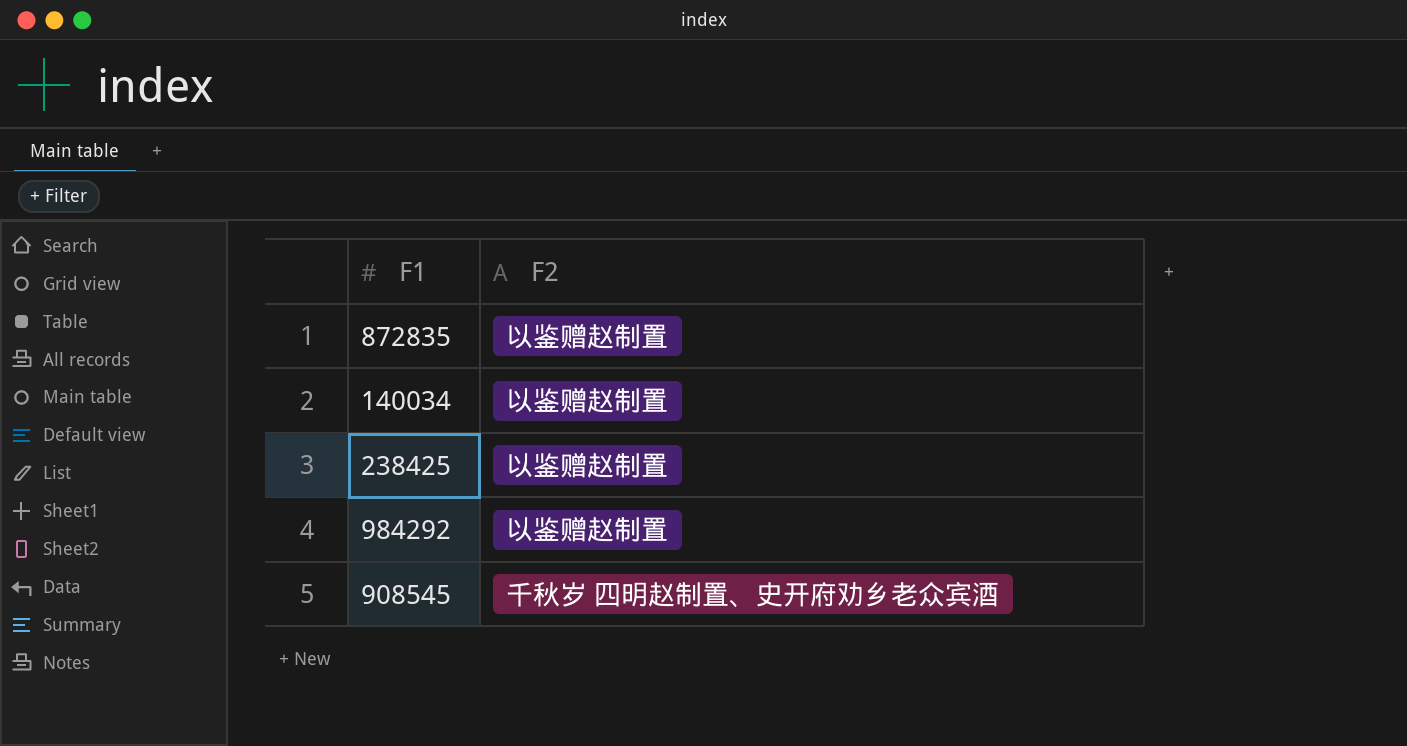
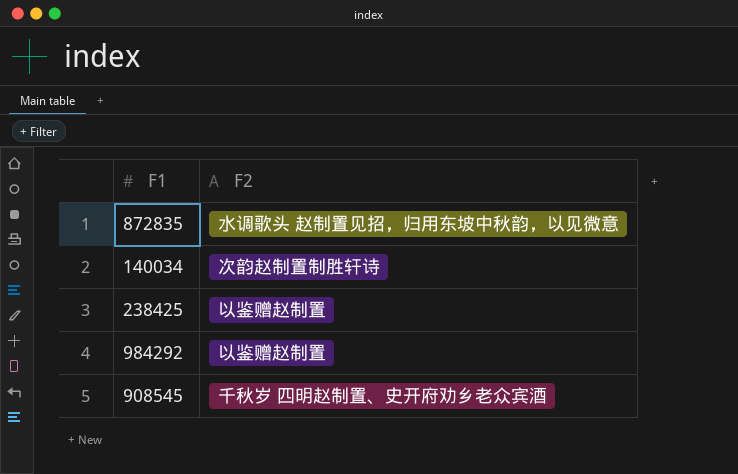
872835 | F2: 以鉴赠赵制置 -> 水调歌头 赵制置见招，归用东坡中秋韵，以见微意
140034 | F2: 以鉴赠赵制置 -> 次韵赵制置制胜轩诗

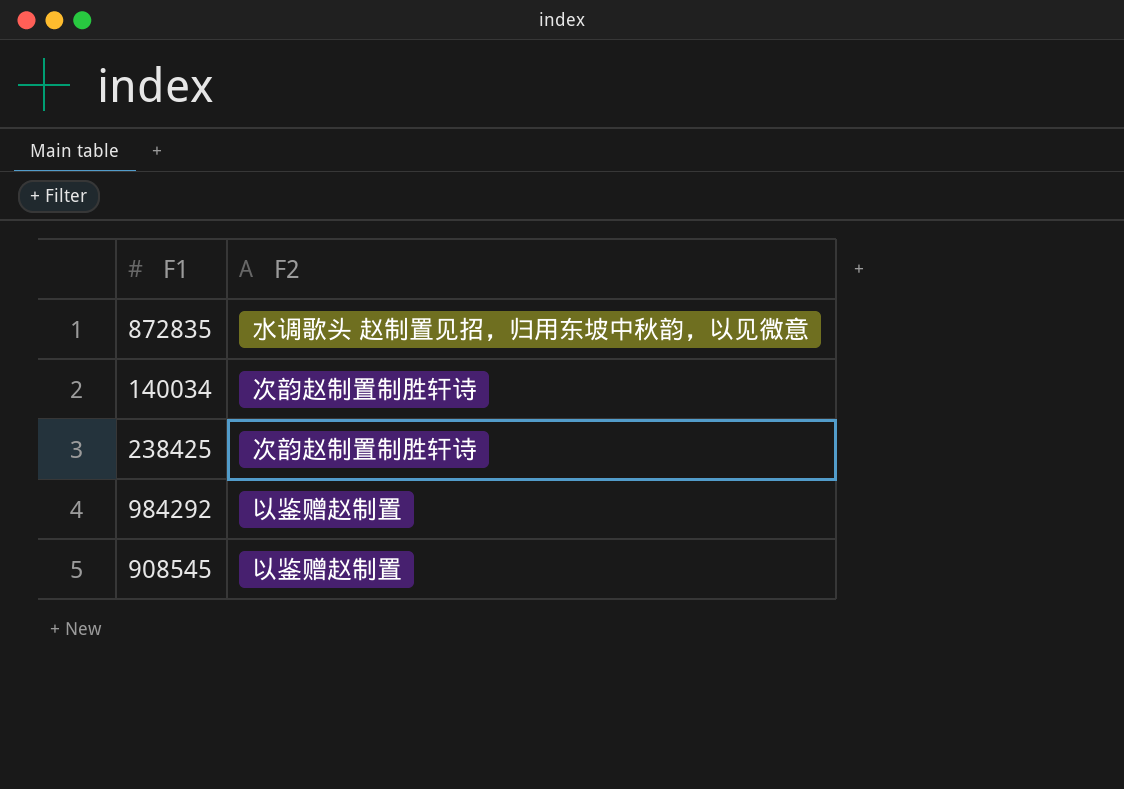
238425 | F2: 以鉴赠赵制置 -> 次韵赵制置制胜轩诗
908545 | F2: 千秋岁 四明赵制置、史开府劝乡老众宾酒 -> 以鉴赠赵制置

